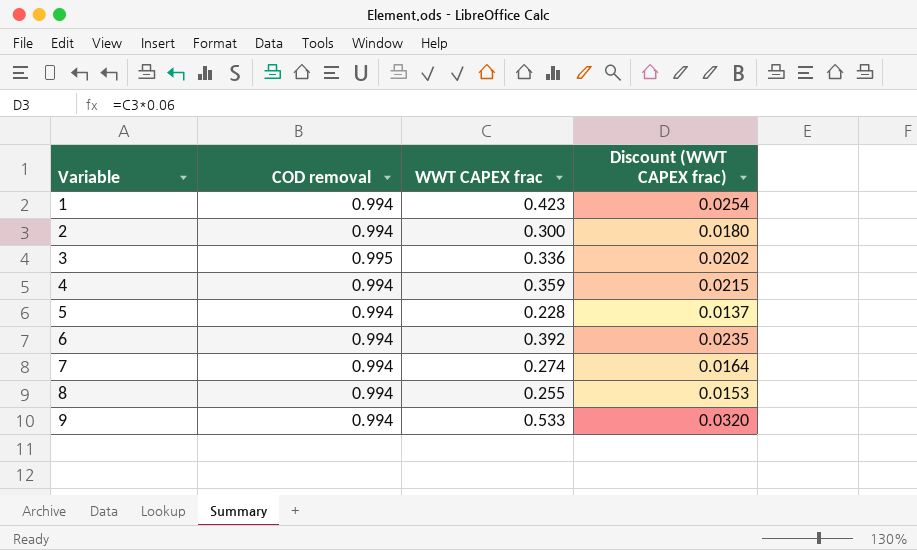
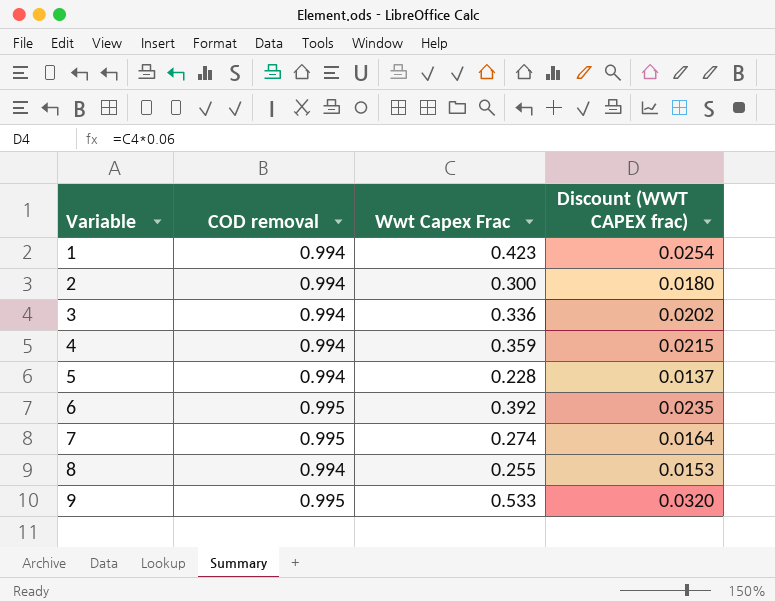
column name: WWT CAPEX frac -> Wwt Capex Frac
3 | COD removal: 0.995 -> 0.994
6 | COD removal: 0.994 -> 0.995
7 | COD removal: 0.994 -> 0.995
9 | COD removal: 0.994 -> 0.995

